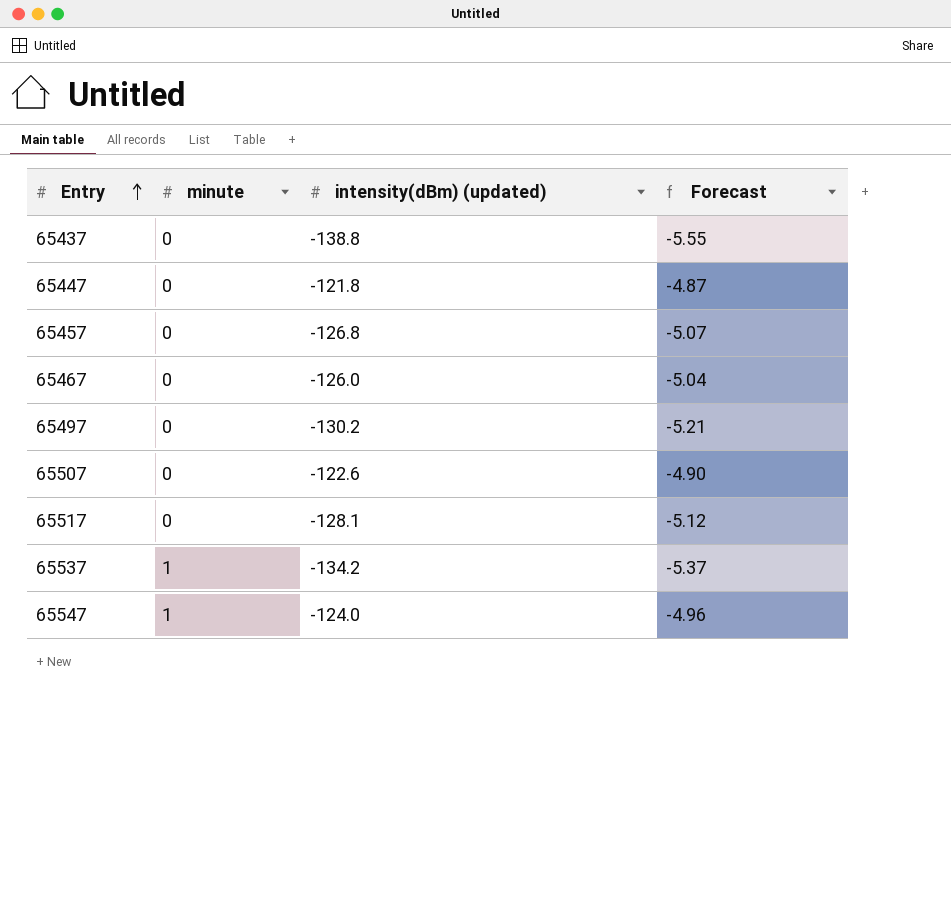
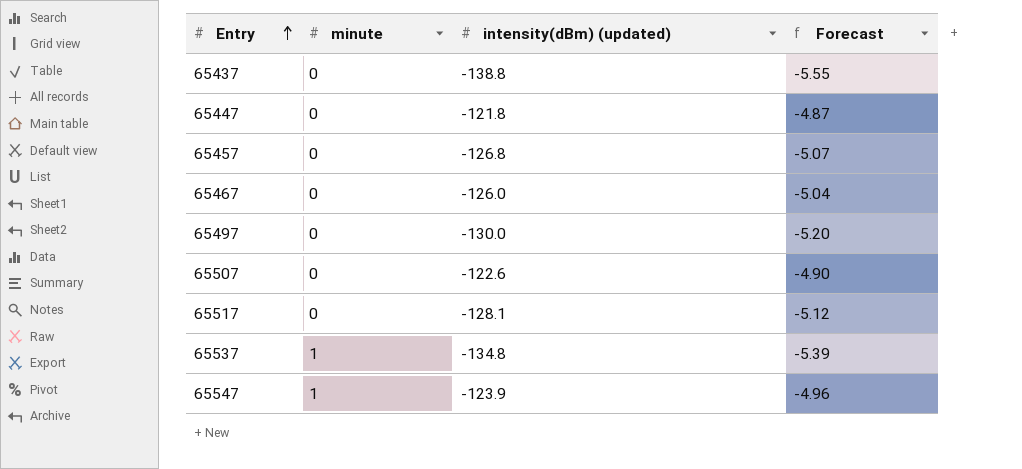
65497 | intensity(dBm) (updated): -130.2 -> -130.0
65497 | Forecast: -5.21 -> -5.20
65537 | intensity(dBm) (updated): -134.2 -> -134.8
65537 | Forecast: -5.37 -> -5.39
65547 | intensity(dBm) (updated): -124.0 -> -123.9

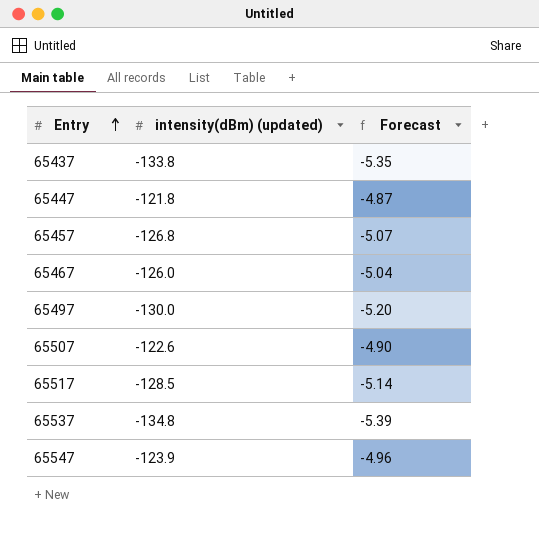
column minute | position: 2 -> none
65437 | intensity(dBm) (updated): -138.8 -> -133.8
65437 | Forecast: -5.55 -> -5.35
65517 | intensity(dBm) (updated): -128.1 -> -128.5
65517 | Forecast: -5.12 -> -5.14

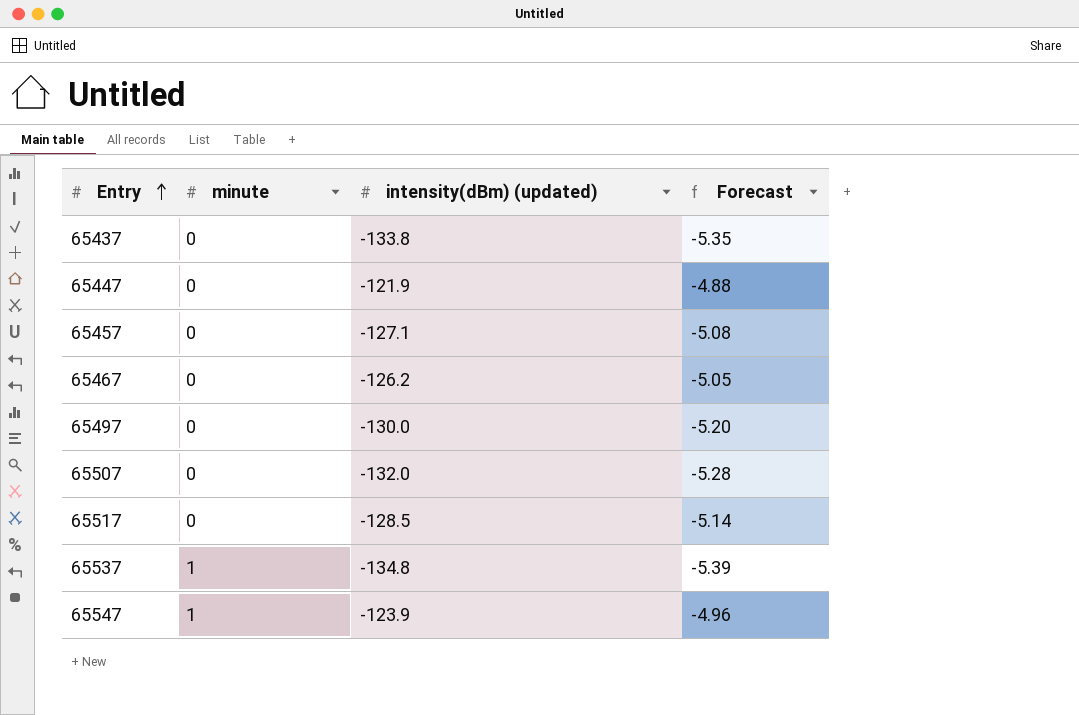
column minute | position: none -> 2
65447 | intensity(dBm) (updated): -121.8 -> -121.9
65447 | Forecast: -4.87 -> -4.88
65457 | intensity(dBm) (updated): -126.8 -> -127.1
65457 | Forecast: -5.07 -> -5.08
65467 | intensity(dBm) (updated): -126.0 -> -126.2
65467 | Forecast: -5.04 -> -5.05
65507 | intensity(dBm) (updated): -122.6 -> -132.0
65507 | Forecast: -4.90 -> -5.28

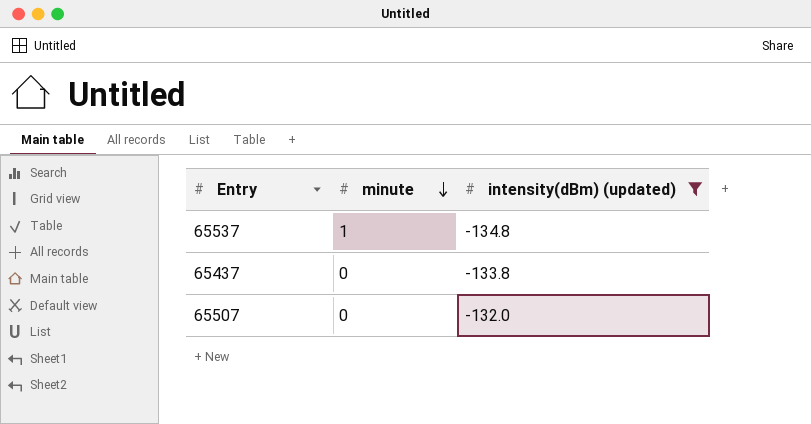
filter: none -> intensity(dBm) (updated) <= -132.0
row order: Entry ascending -> minute descending
column Forecast | formula: [intensity(dBm) (updated)] * 0.04 -> none

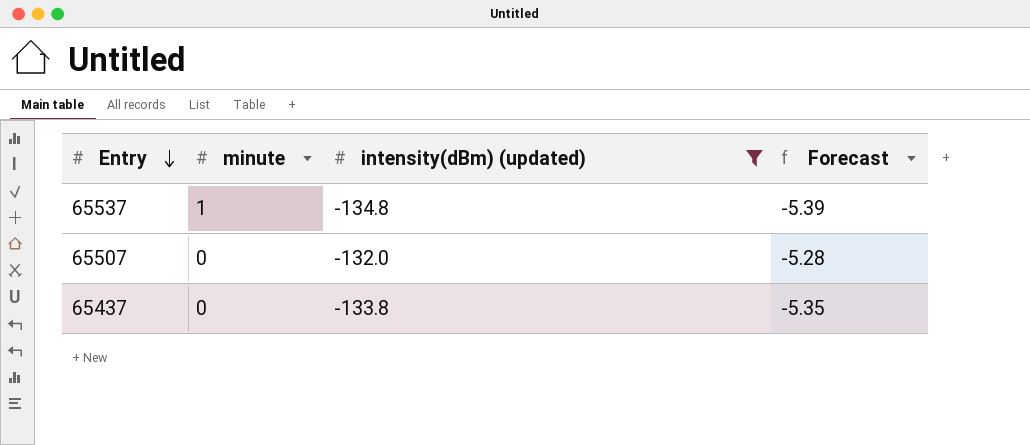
row order: minute descending -> Entry descending
column Forecast | formula: none -> [intensity(dBm) (updated)] * 0.04

